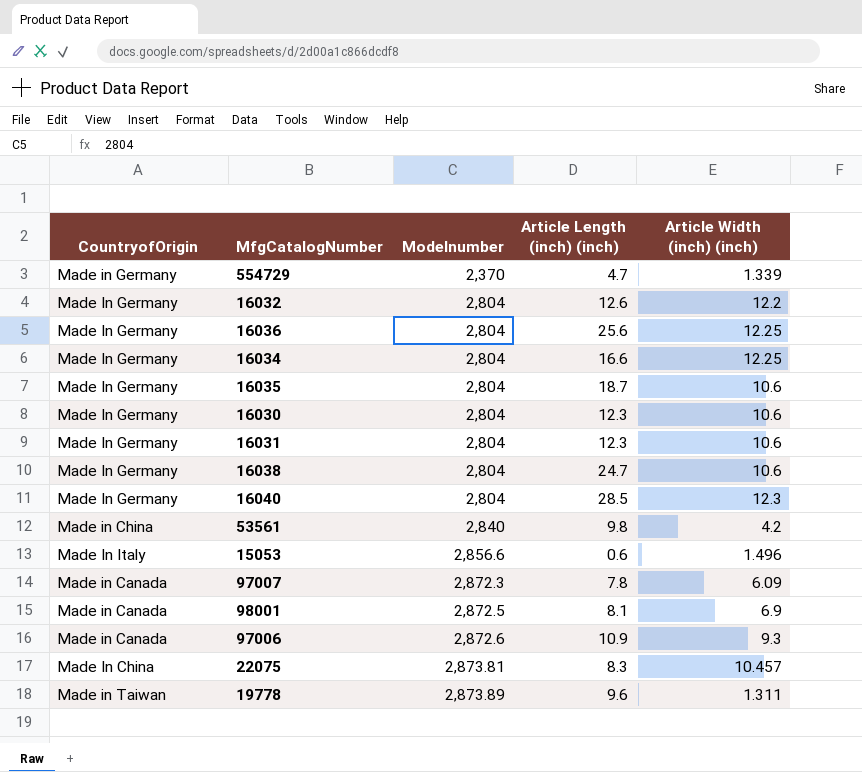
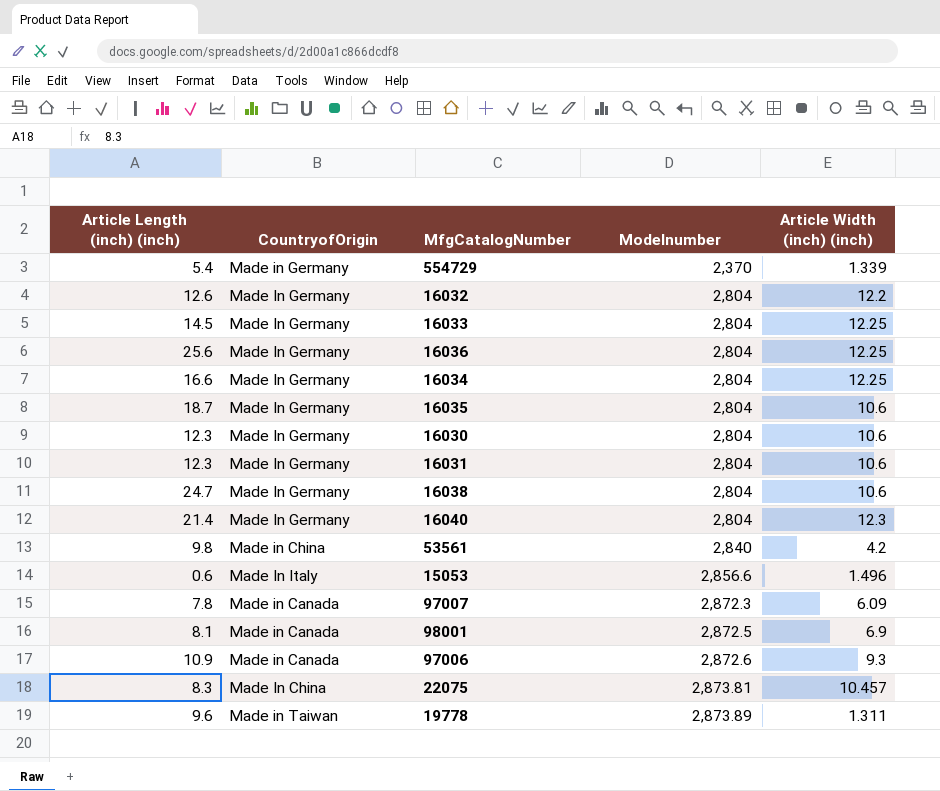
column Article Length (inch) (inch) | position: 4 -> 1
554729 | Article Length (inch) (inch): 4.7 -> 5.4
row 16033: none -> 14.5 | Made In Germany | 2,804 | 12.25
16040 | Article Length (inch) (inch): 28.5 -> 21.4

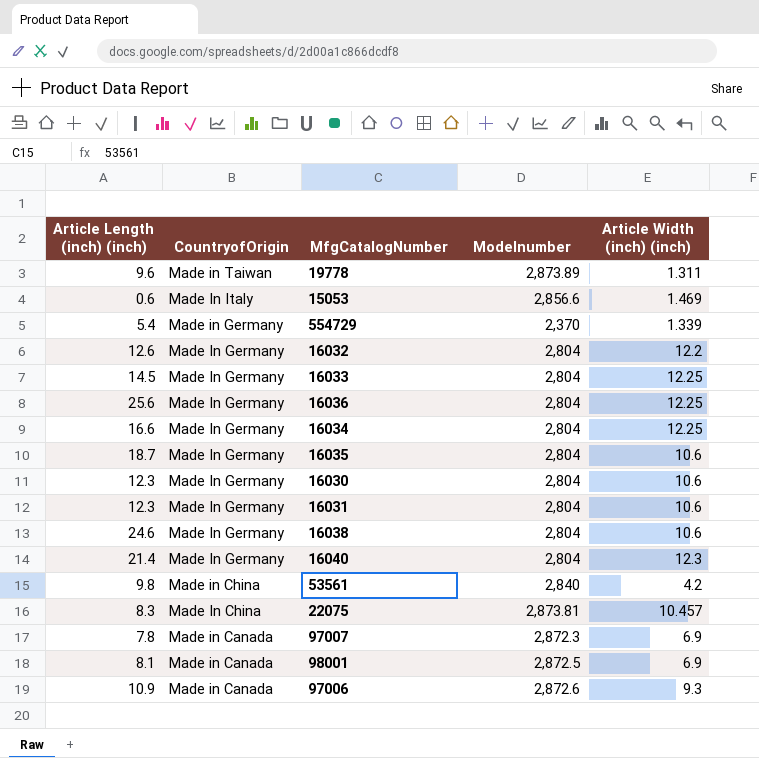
row order: Modelnumber ascending -> CountryofOrigin descending
15053 | Article Width (inch) (inch): 1.496 -> 1.469
16038 | Article Length (inch) (inch): 24.7 -> 24.6
97007 | Article Width (inch) (inch): 6.09 -> 6.9

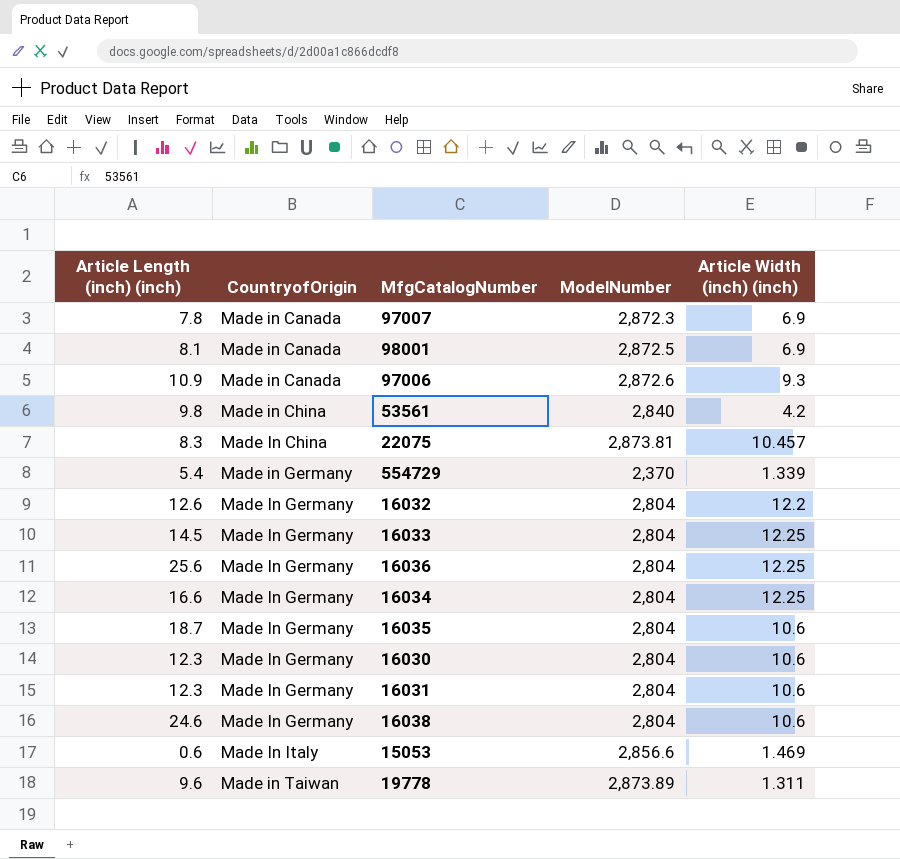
row order: CountryofOrigin descending -> CountryofOrigin ascending
column name: Modelnumber -> ModelNumber
row 16040: 21.4 | Made In Germany | 2,804 | 12.3 -> none

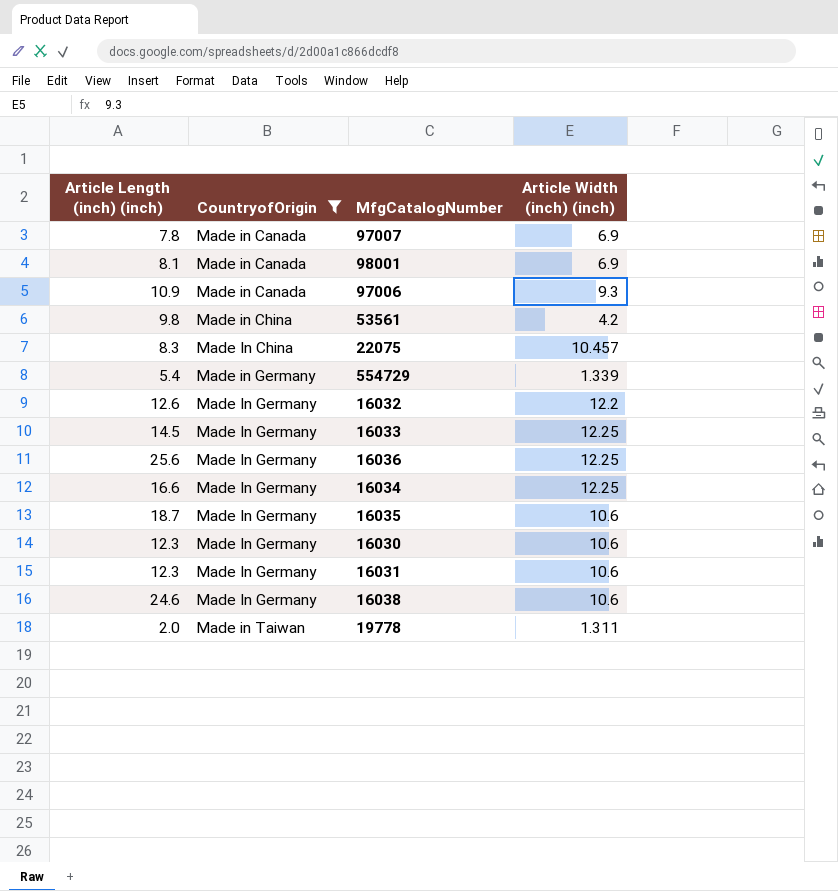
filter: none -> CountryofOrigin != Made In Italy
column ModelNumber | position: 4 -> none
19778 | Article Length (inch) (inch): 9.6 -> 2.0

